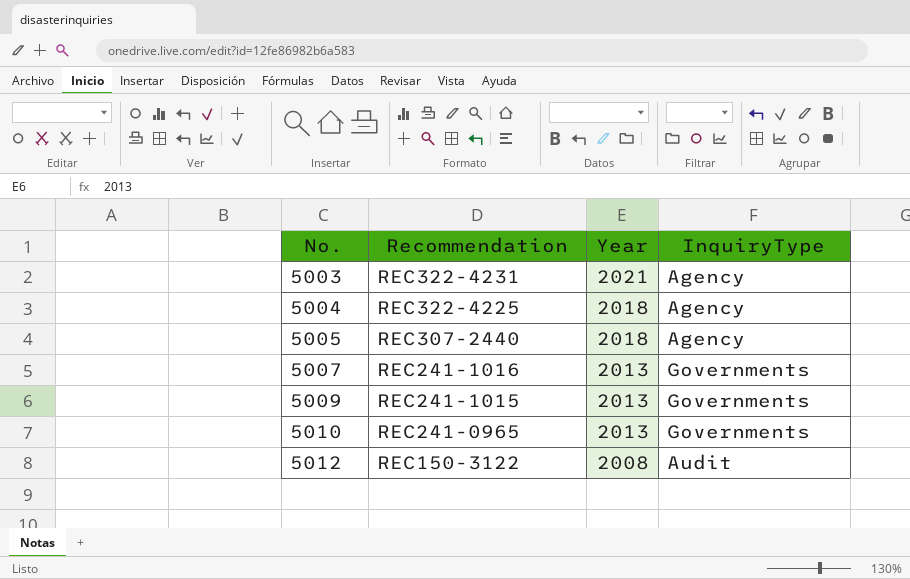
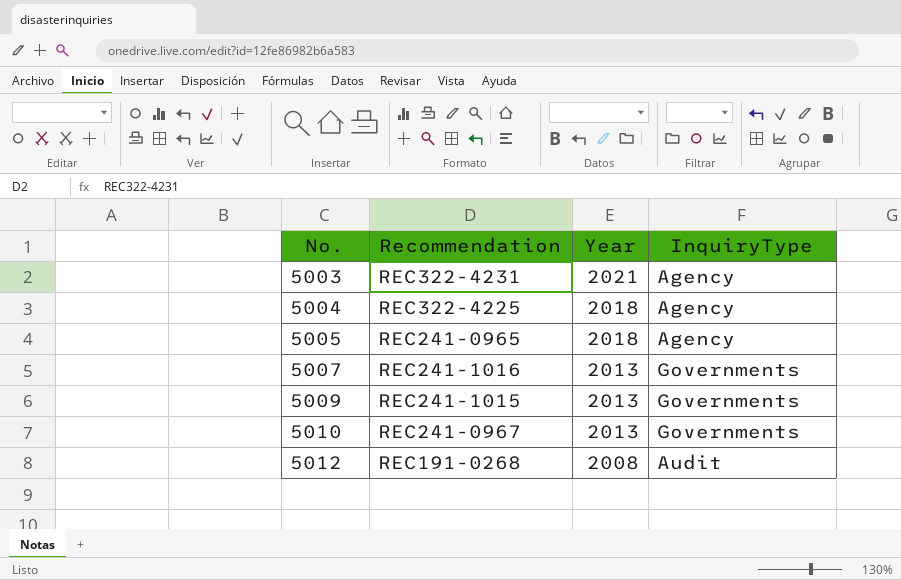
5005 | Recommendation: REC307-2440 -> REC241-0965
5010 | Recommendation: REC241-0965 -> REC241-0967
5012 | Recommendation: REC150-3122 -> REC191-0268

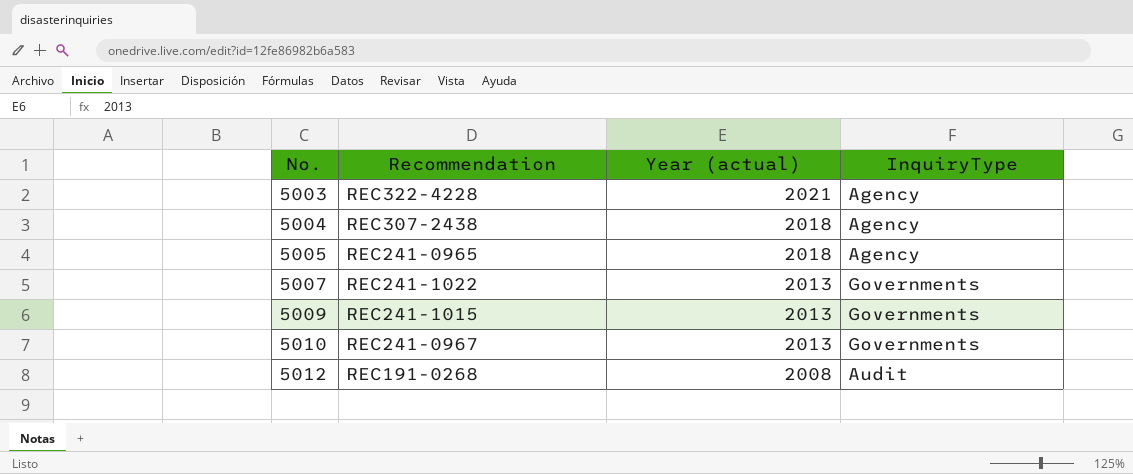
column name: Year -> Year (actual)
5003 | Recommendation: REC322-4231 -> REC322-4228
5004 | Recommendation: REC322-4225 -> REC307-2438
5007 | Recommendation: REC241-1016 -> REC241-1022

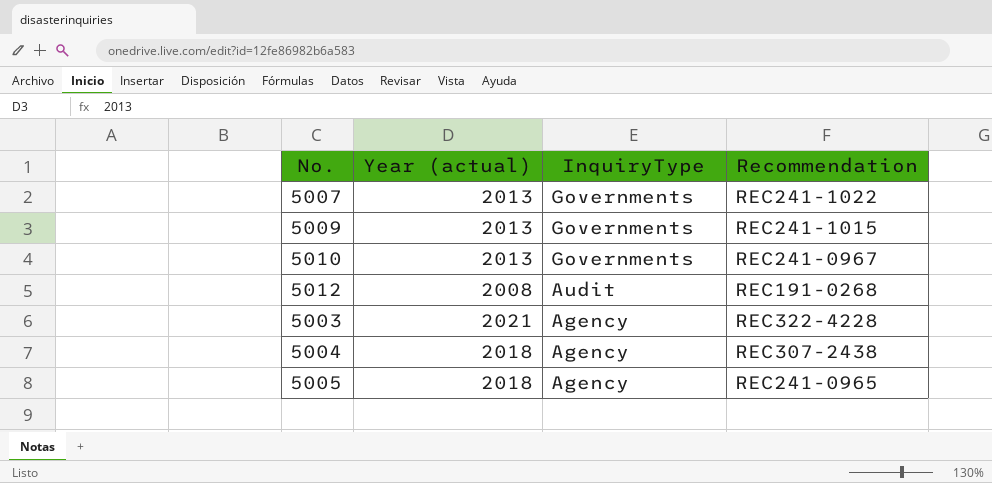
row order: No. ascending -> InquiryType descending
column Recommendation | position: 2 -> 4

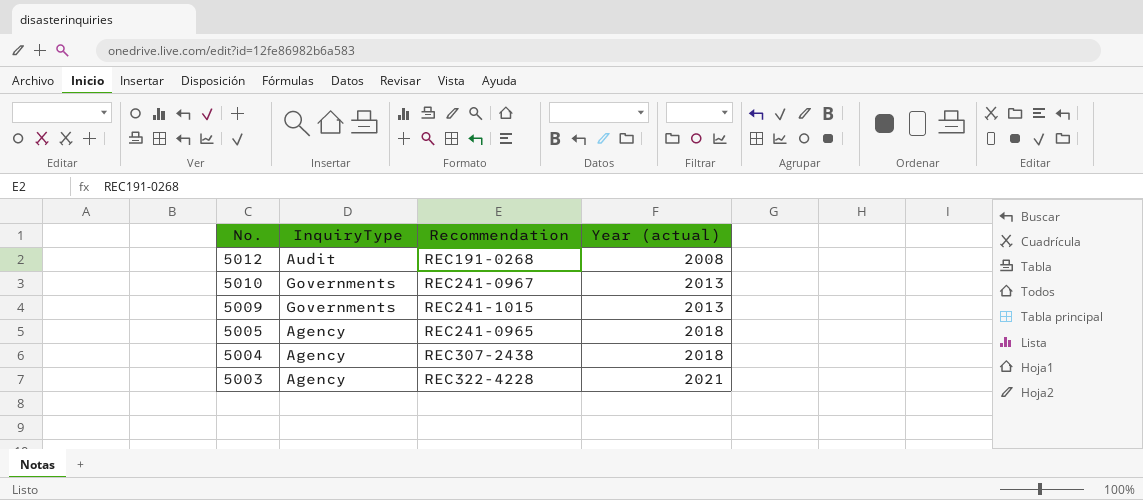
row order: InquiryType descending -> No. descending
column Year (actual) | position: 2 -> 4
row 5007: 2013 | Governments | REC241-1022 -> none

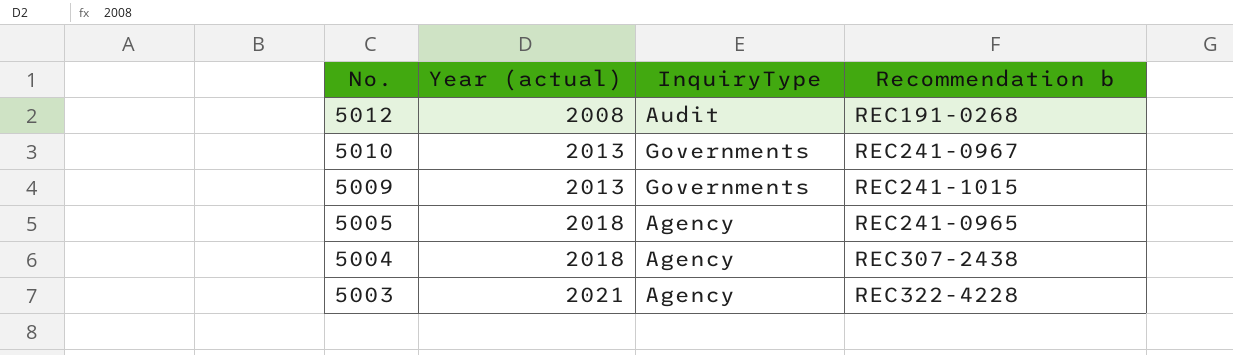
column Year (actual) | position: 4 -> 2
column name: Recommendation -> Recommendation b

